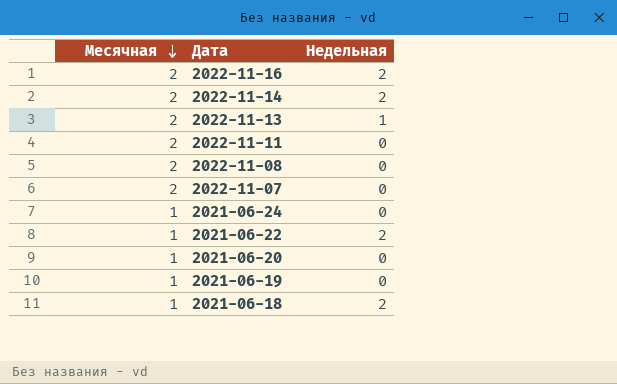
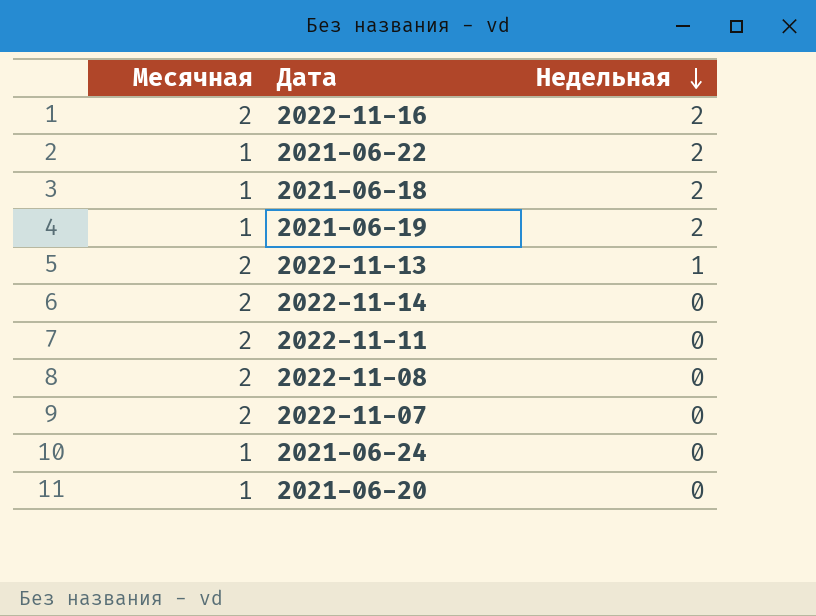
row order: Месячная descending -> Недельная descending
2021-06-19 | Недельная: 0 -> 2
2022-11-14 | Недельная: 2 -> 0

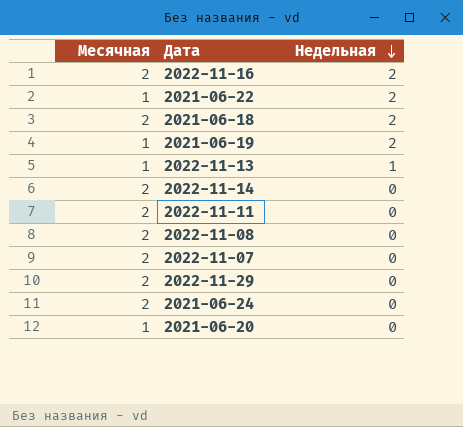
2021-06-18 | Месячная: 1 -> 2
2022-11-13 | Месячная: 2 -> 1
row 2022-11-29: none -> 2 | 0
2021-06-24 | Месячная: 1 -> 2

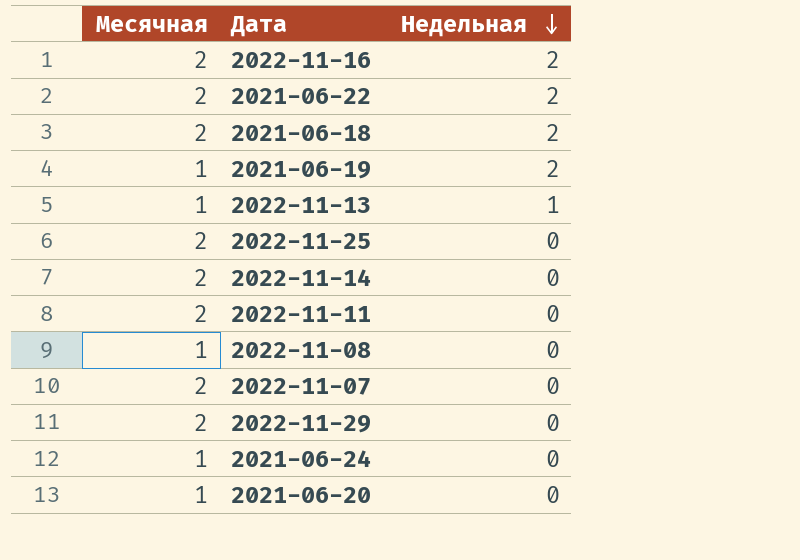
2021-06-22 | Месячная: 1 -> 2
row 2022-11-25: none -> 2 | 0
2022-11-08 | Месячная: 2 -> 1
2021-06-24 | Месячная: 2 -> 1

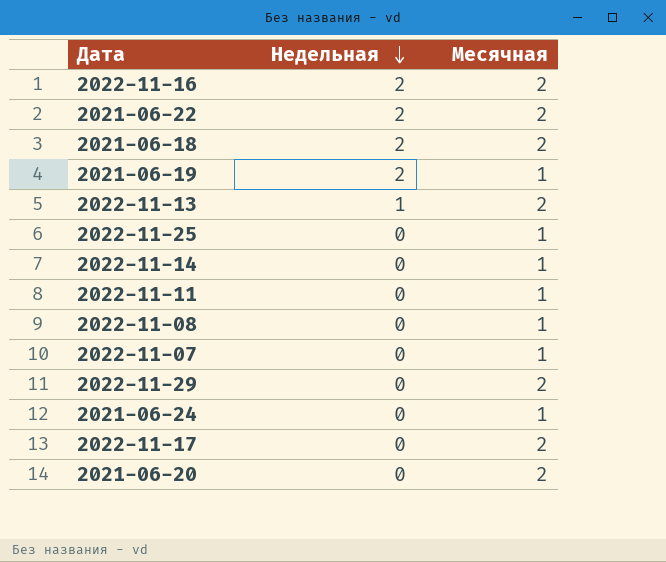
column Месячная | position: 1 -> 3
2022-11-13 | Месячная: 1 -> 2
2022-11-25 | Месячная: 2 -> 1
2022-11-14 | Месячная: 2 -> 1
2022-11-11 | Месячная: 2 -> 1
2022-11-07 | Месячная: 2 -> 1
row 2022-11-17: none -> 0 | 2
2021-06-20 | Месячная: 1 -> 2

